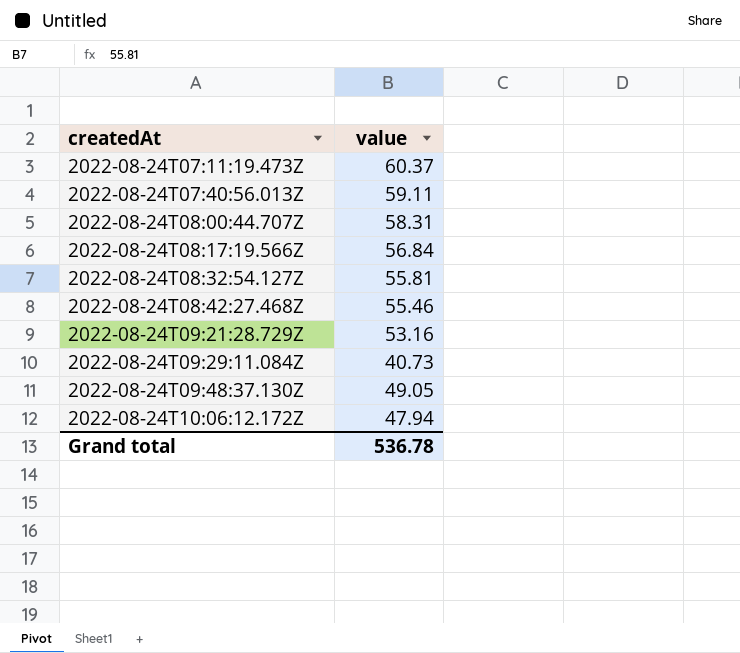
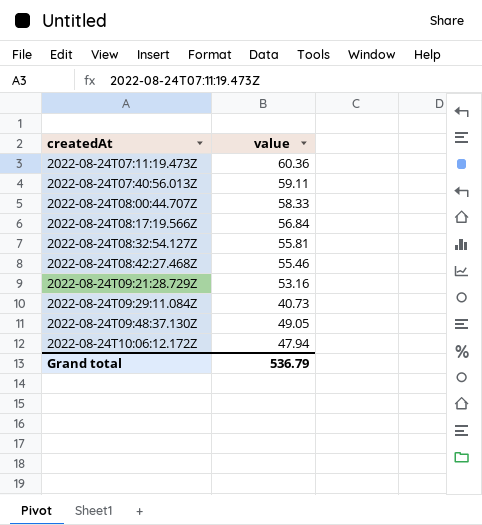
2022-08-24T07:11:19.473Z | value: 60.37 -> 60.36
2022-08-24T08:00:44.707Z | value: 58.31 -> 58.33
Grand total | value: 536.78 -> 536.79

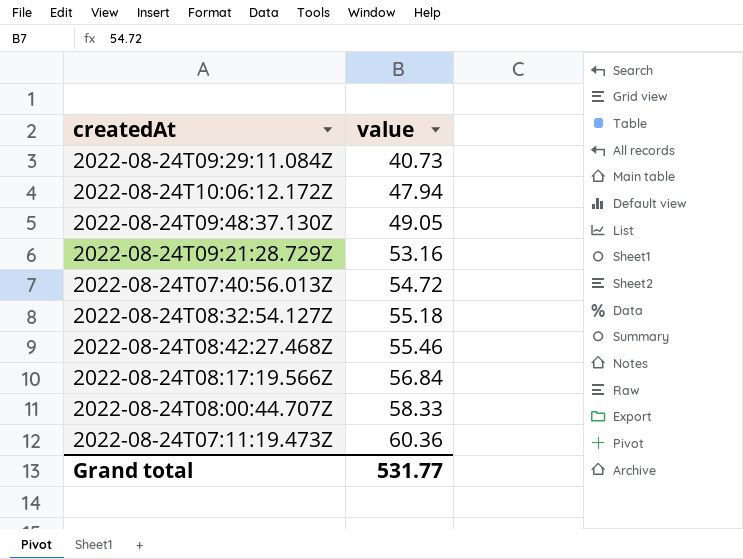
row order: createdAt ascending -> value ascending
2022-08-24T07:40:56.013Z | value: 59.11 -> 54.72
2022-08-24T08:32:54.127Z | value: 55.81 -> 55.18
Grand total | value: 536.79 -> 531.77

